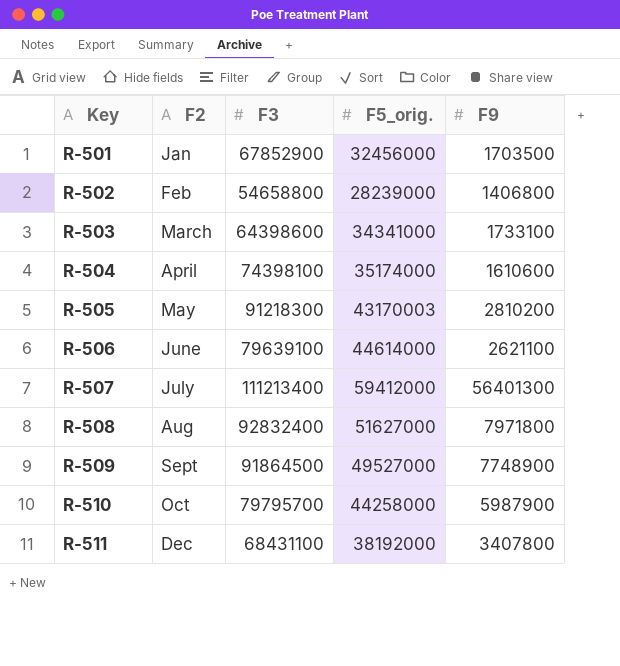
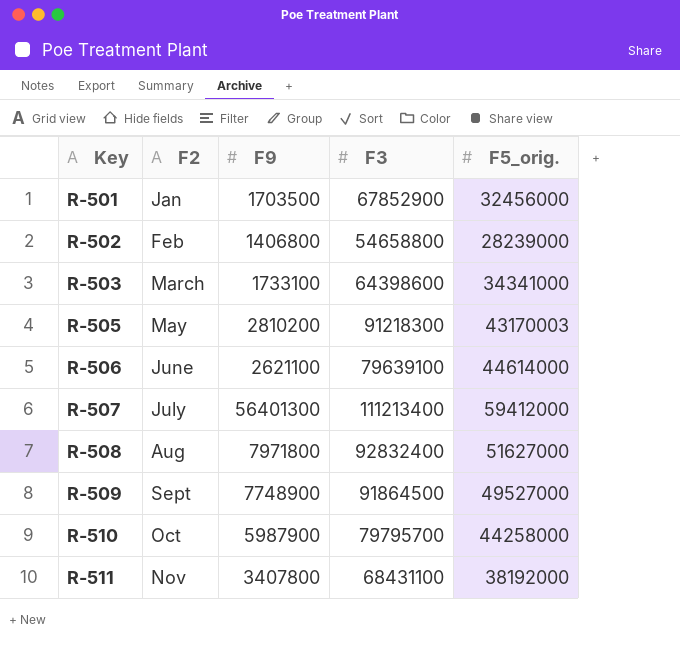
column F9 | position: 5 -> 3
row R-504: April | 74398100 | 35174000 | 1610600 -> none
R-511 | F2: Dec -> Nov

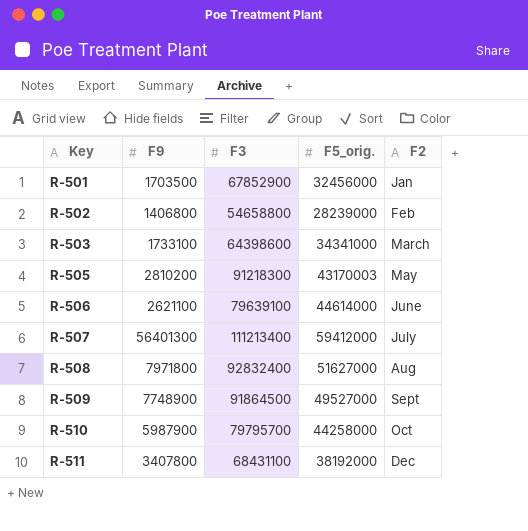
column F2 | position: 2 -> 5
R-511 | F2: Nov -> Dec

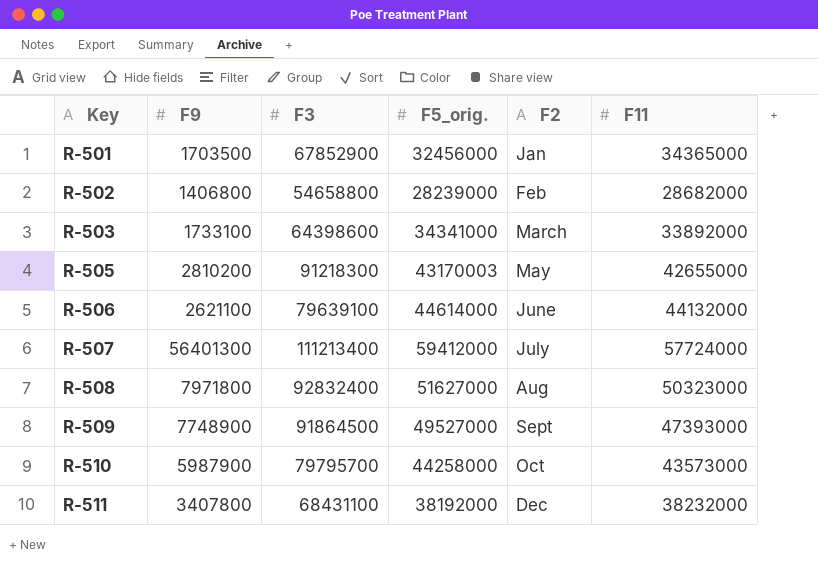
column F11 | position: none -> 6

